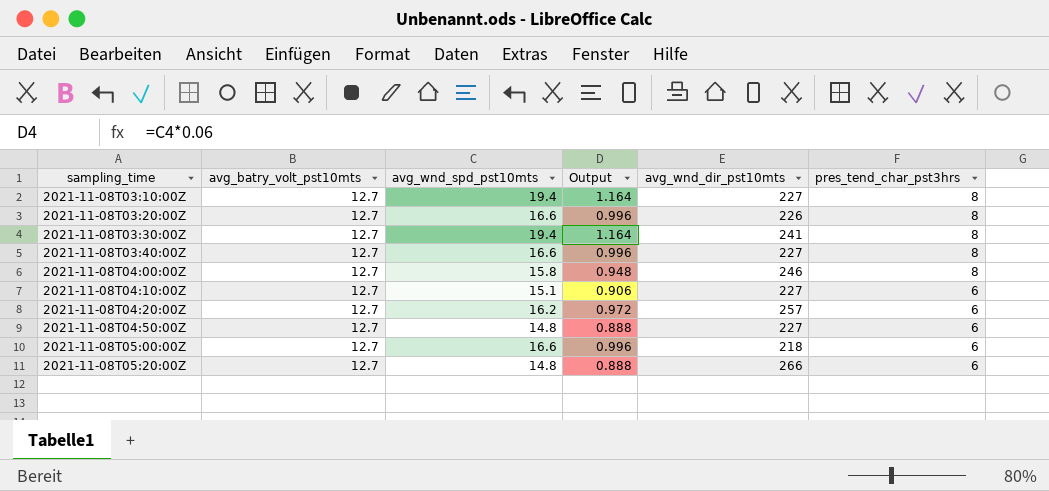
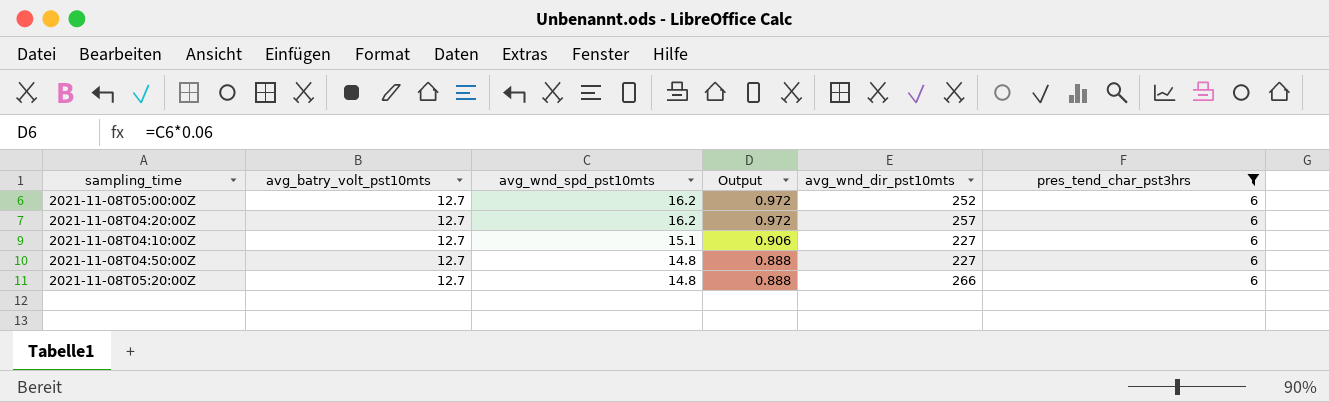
filter: none -> pres_tend_char_pst3hrs = 6
row order: sampling_time ascending -> avg_wnd_spd_pst10mts descending
2021-11-08T05:00:00Z | avg_wnd_spd_pst10mts: 16.6 -> 16.2
2021-11-08T05:00:00Z | Output: 0.996 -> 0.972
2021-11-08T05:00:00Z | avg_wnd_dir_pst10mts: 218 -> 252

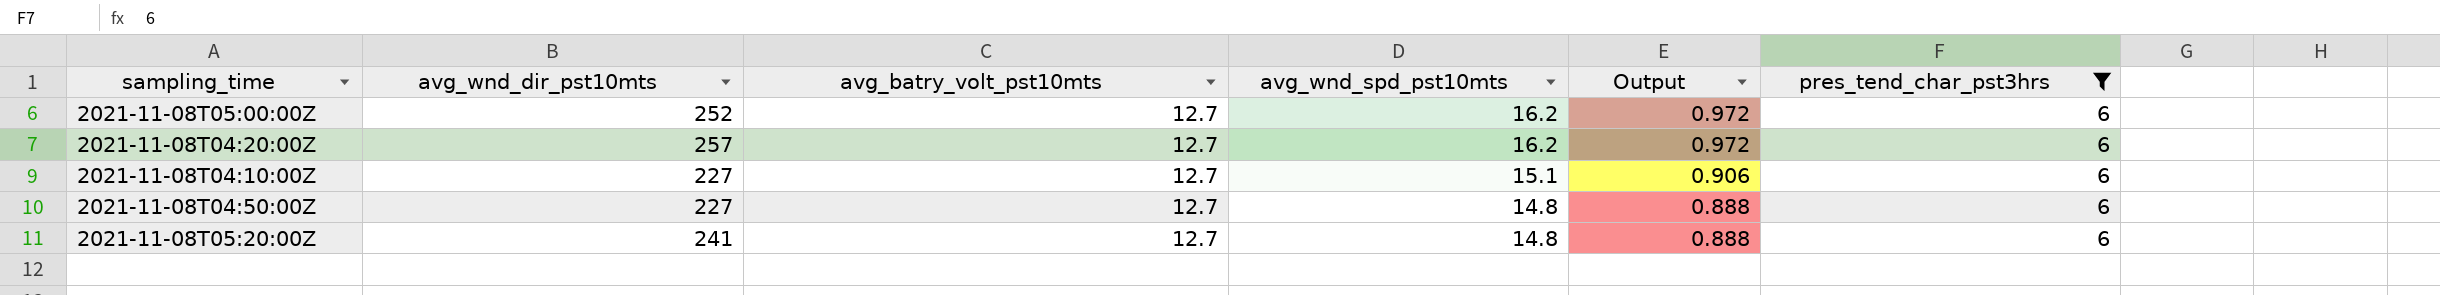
column avg_wnd_dir_pst10mts | position: 5 -> 2
2021-11-08T05:20:00Z | avg_wnd_dir_pst10mts: 266 -> 241

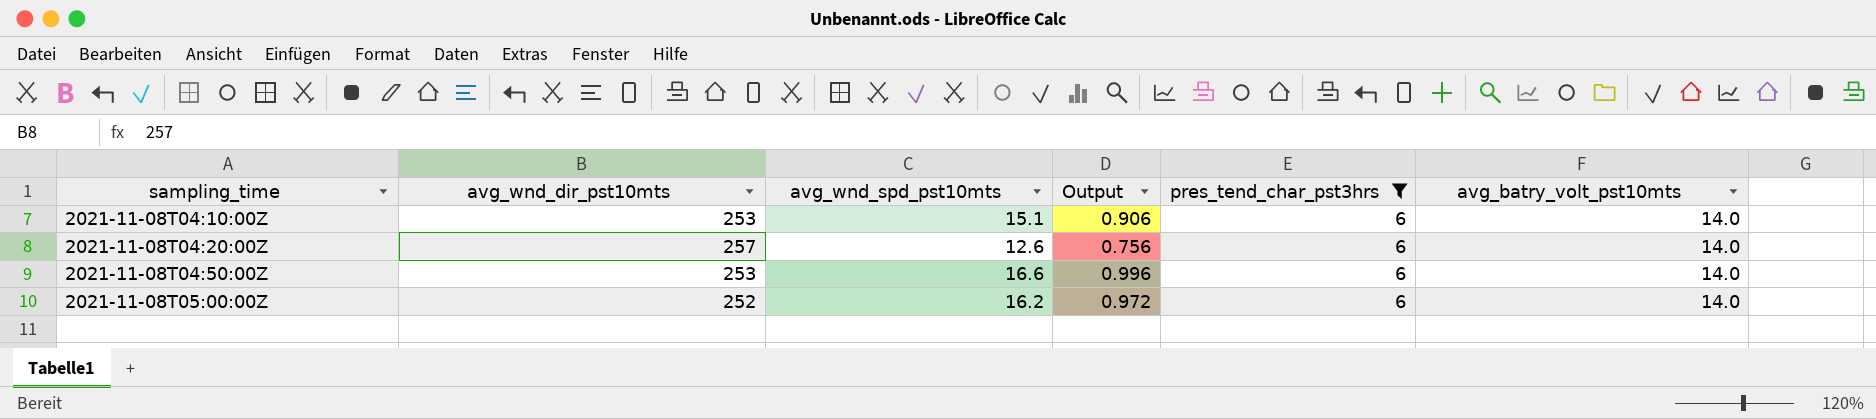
row order: avg_wnd_spd_pst10mts descending -> sampling_time ascending
column avg_batry_volt_pst10mts | position: 3 -> 6
row 2021-11-08T05:20:00Z: 241 | 12.7 | 14.8 | 0.888 | 6 -> none
2021-11-08T04:10:00Z | avg_wnd_dir_pst10mts: 227 -> 253
2021-11-08T04:10:00Z | avg_batry_volt_pst10mts: 12.7 -> 14.0
2021-11-08T04:20:00Z | avg_wnd_spd_pst10mts: 16.2 -> 12.6
2021-11-08T04:20:00Z | Output: 0.972 -> 0.756
2021-11-08T04:20:00Z | avg_batry_volt_pst10mts: 12.7 -> 14.0
2021-11-08T04:50:00Z | avg_wnd_dir_pst10mts: 227 -> 253
2021-11-08T04:50:00Z | avg_wnd_spd_pst10mts: 14.8 -> 16.6
2021-11-08T04:50:00Z | Output: 0.888 -> 0.996
2021-11-08T04:50:00Z | avg_batry_volt_pst10mts: 12.7 -> 14.0
2021-11-08T05:00:00Z | avg_batry_volt_pst10mts: 12.7 -> 14.0

